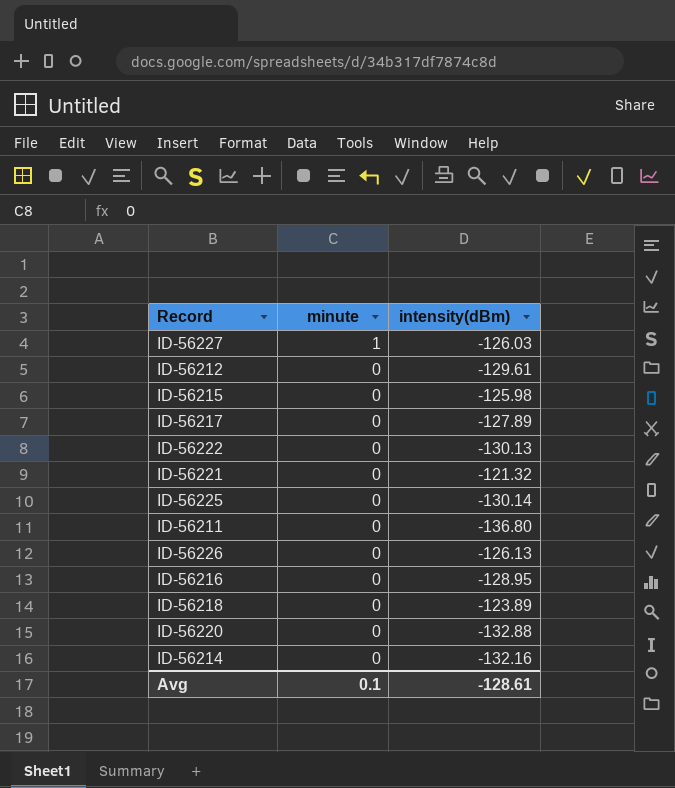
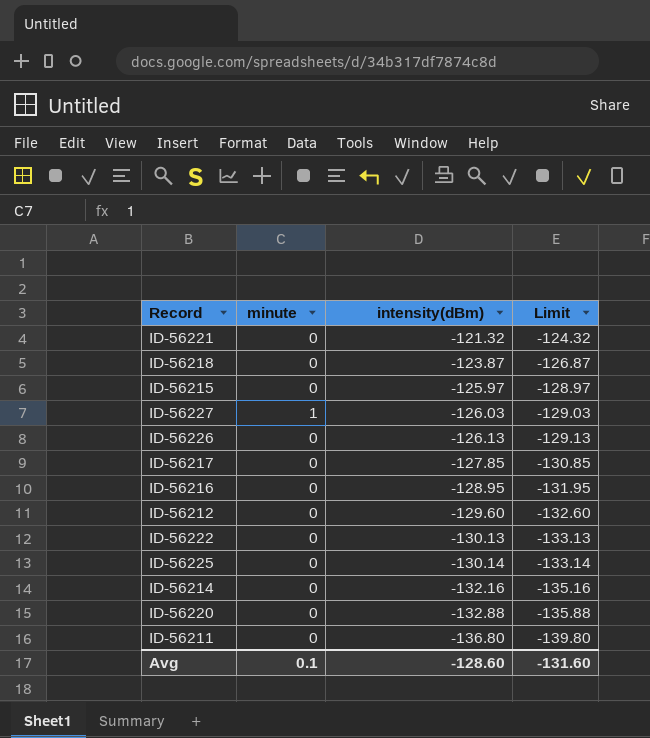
row order: minute descending -> intensity(dBm) descending
column Limit | formula: none -> [intensity(dBm)] - 3
ID-56218 | intensity(dBm): -123.89 -> -123.87
ID-56215 | intensity(dBm): -125.98 -> -125.97
ID-56217 | intensity(dBm): -127.89 -> -127.85
ID-56212 | intensity(dBm): -129.61 -> -129.60
Avg | intensity(dBm): -128.61 -> -128.60

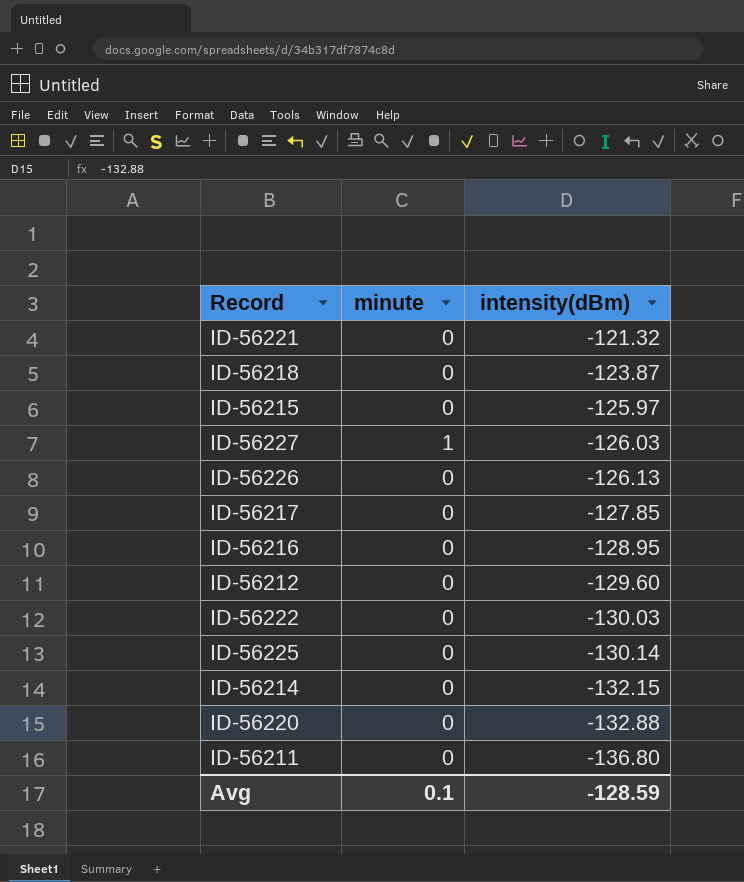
column Limit | formula: [intensity(dBm)] - 3 -> none
ID-56222 | intensity(dBm): -130.13 -> -130.03
ID-56214 | intensity(dBm): -132.16 -> -132.15
Avg | intensity(dBm): -128.60 -> -128.59

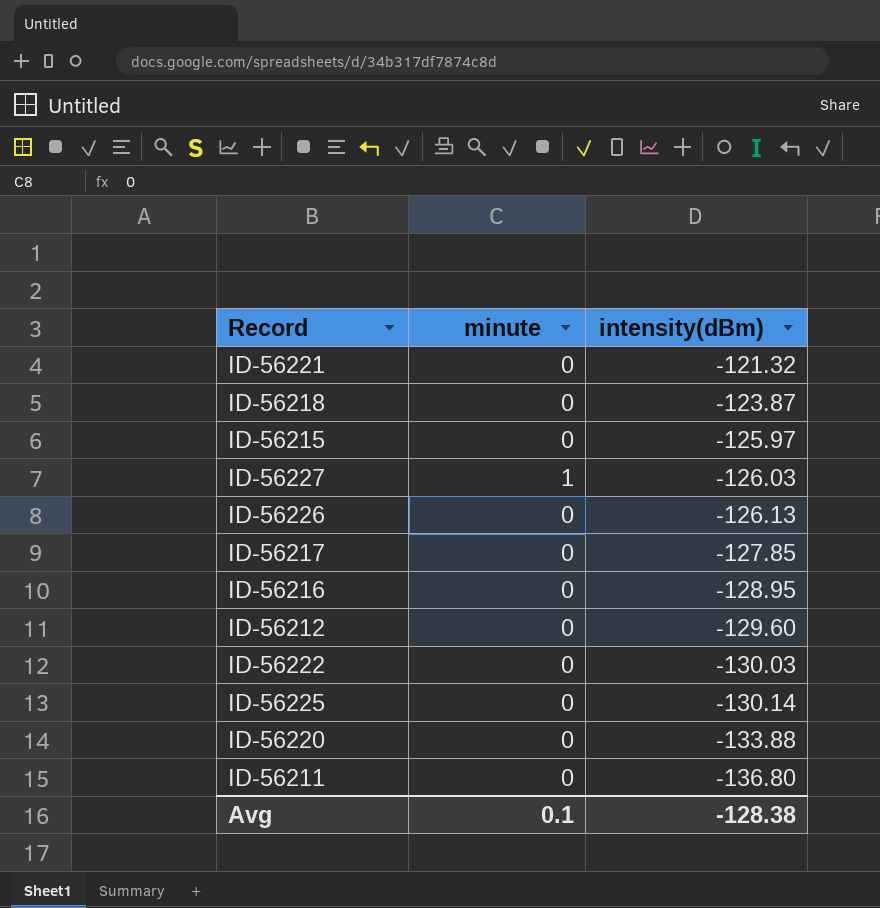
row ID-56214: 0 | -132.15 -> none
ID-56220 | intensity(dBm): -132.88 -> -133.88
Avg | intensity(dBm): -128.59 -> -128.38

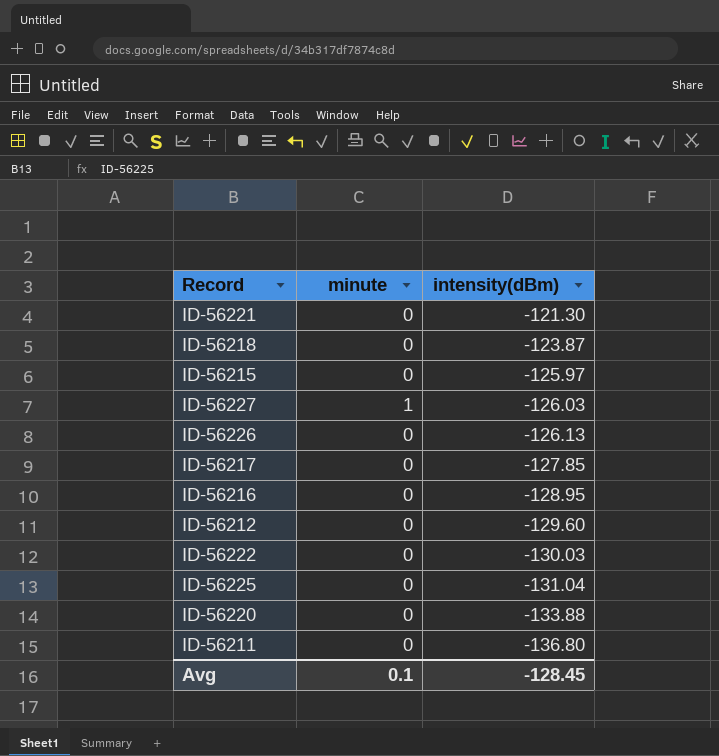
ID-56221 | intensity(dBm): -121.32 -> -121.30
ID-56225 | intensity(dBm): -130.14 -> -131.04
Avg | intensity(dBm): -128.38 -> -128.45

